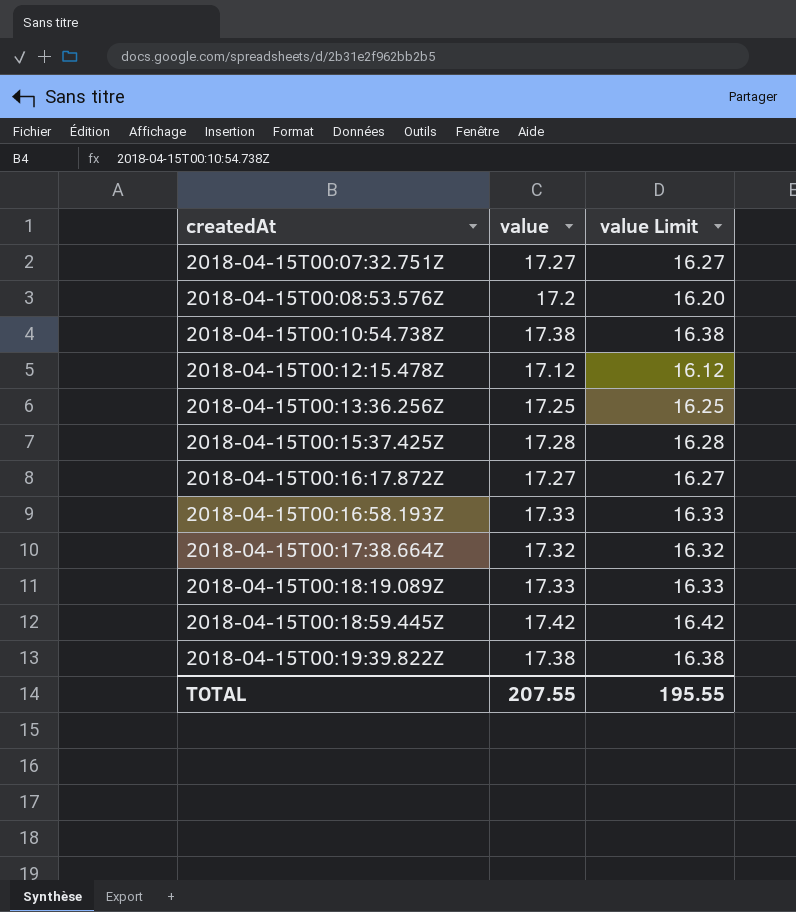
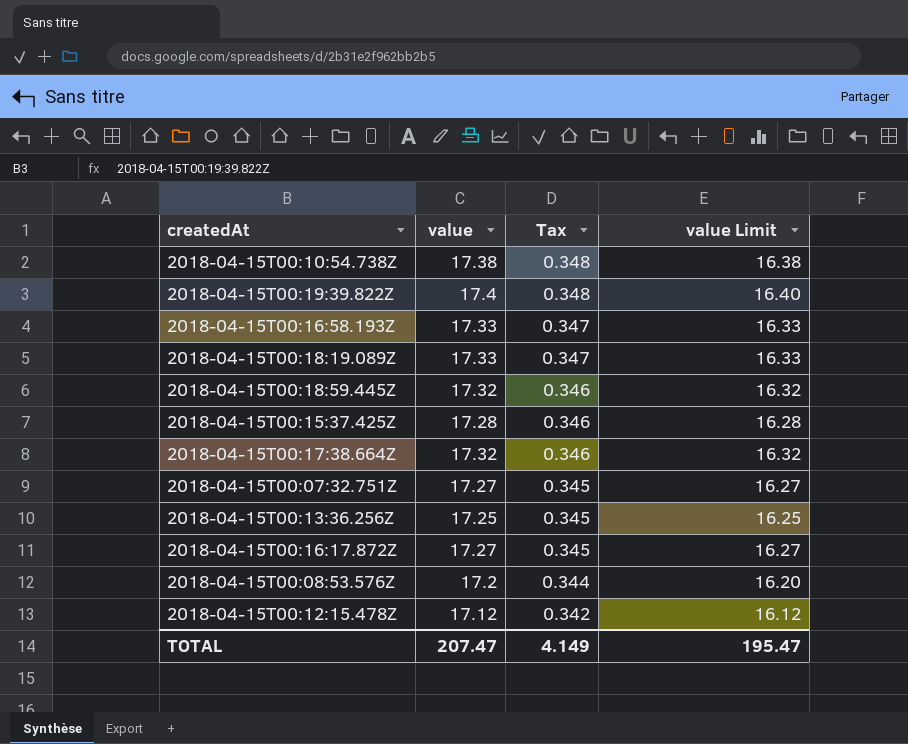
row order: createdAt ascending -> Tax descending
column Tax | formula: none -> [value] * 0.02
2018-04-15T00:19:39.822Z | value: 17.38 -> 17.4
2018-04-15T00:19:39.822Z | value Limit: 16.38 -> 16.40
2018-04-15T00:18:59.445Z | value: 17.42 -> 17.32
2018-04-15T00:18:59.445Z | value Limit: 16.42 -> 16.32
TOTAL | value: 207.55 -> 207.47
TOTAL | value Limit: 195.55 -> 195.47

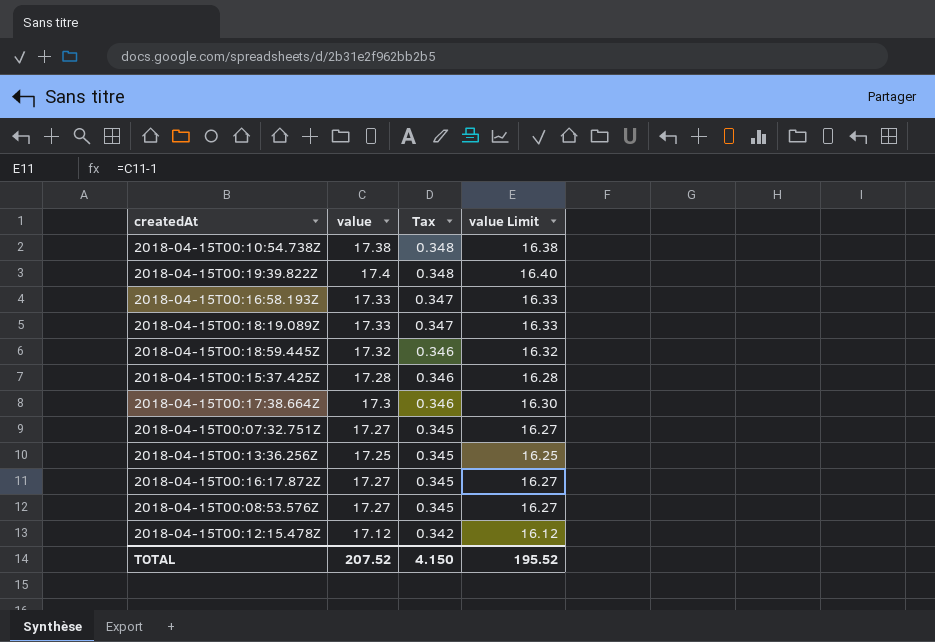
2018-04-15T00:17:38.664Z | value: 17.32 -> 17.3
2018-04-15T00:17:38.664Z | value Limit: 16.32 -> 16.30
2018-04-15T00:08:53.576Z | value: 17.2 -> 17.27
2018-04-15T00:08:53.576Z | Tax: 0.344 -> 0.345
2018-04-15T00:08:53.576Z | value Limit: 16.20 -> 16.27
TOTAL | value: 207.47 -> 207.52
TOTAL | Tax: 4.149 -> 4.150
TOTAL | value Limit: 195.47 -> 195.52

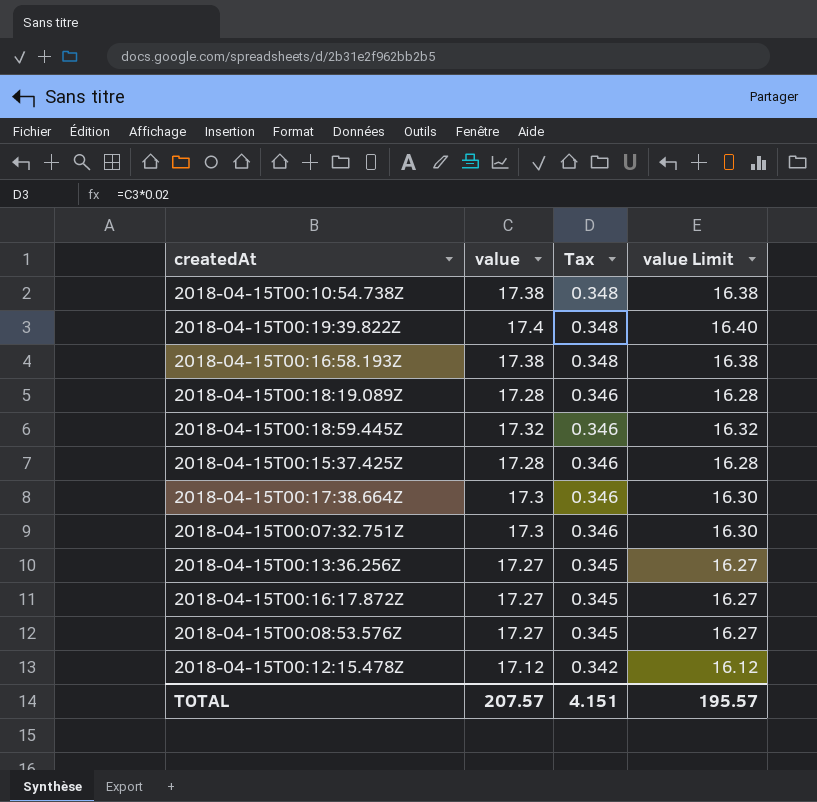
2018-04-15T00:16:58.193Z | value: 17.33 -> 17.38
2018-04-15T00:16:58.193Z | Tax: 0.347 -> 0.348
2018-04-15T00:16:58.193Z | value Limit: 16.33 -> 16.38
2018-04-15T00:18:19.089Z | value: 17.33 -> 17.28
2018-04-15T00:18:19.089Z | Tax: 0.347 -> 0.346
2018-04-15T00:18:19.089Z | value Limit: 16.33 -> 16.28
2018-04-15T00:07:32.751Z | value: 17.27 -> 17.3
2018-04-15T00:07:32.751Z | Tax: 0.345 -> 0.346
2018-04-15T00:07:32.751Z | value Limit: 16.27 -> 16.30
2018-04-15T00:13:36.256Z | value: 17.25 -> 17.27
2018-04-15T00:13:36.256Z | value Limit: 16.25 -> 16.27
TOTAL | value: 207.52 -> 207.57
TOTAL | Tax: 4.150 -> 4.151
TOTAL | value Limit: 195.52 -> 195.57

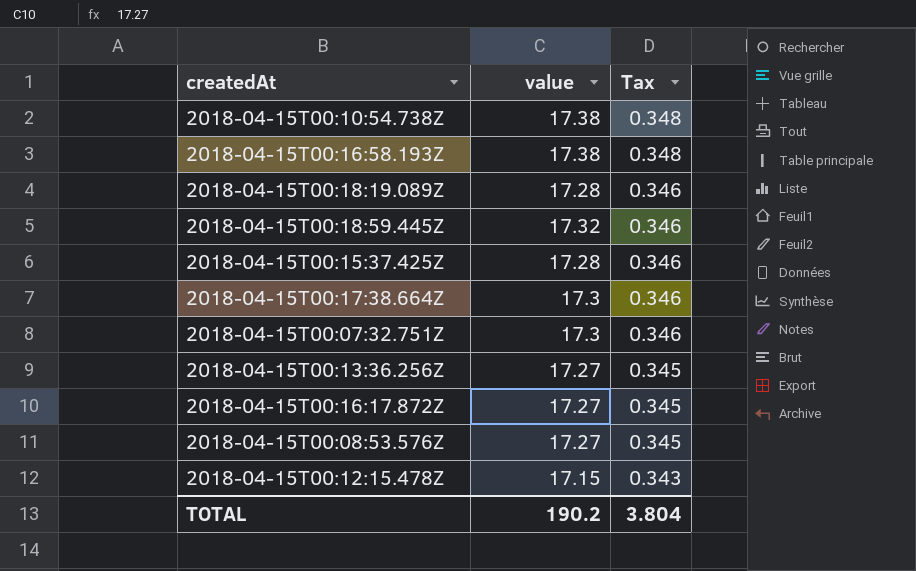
column value Limit | formula: [value] - 1 -> none
row 2018-04-15T00:19:39.822Z: 17.4 | 0.348 | 16.40 -> none
2018-04-15T00:12:15.478Z | value: 17.12 -> 17.15
2018-04-15T00:12:15.478Z | Tax: 0.342 -> 0.343
TOTAL | value: 207.57 -> 190.2
TOTAL | Tax: 4.151 -> 3.804

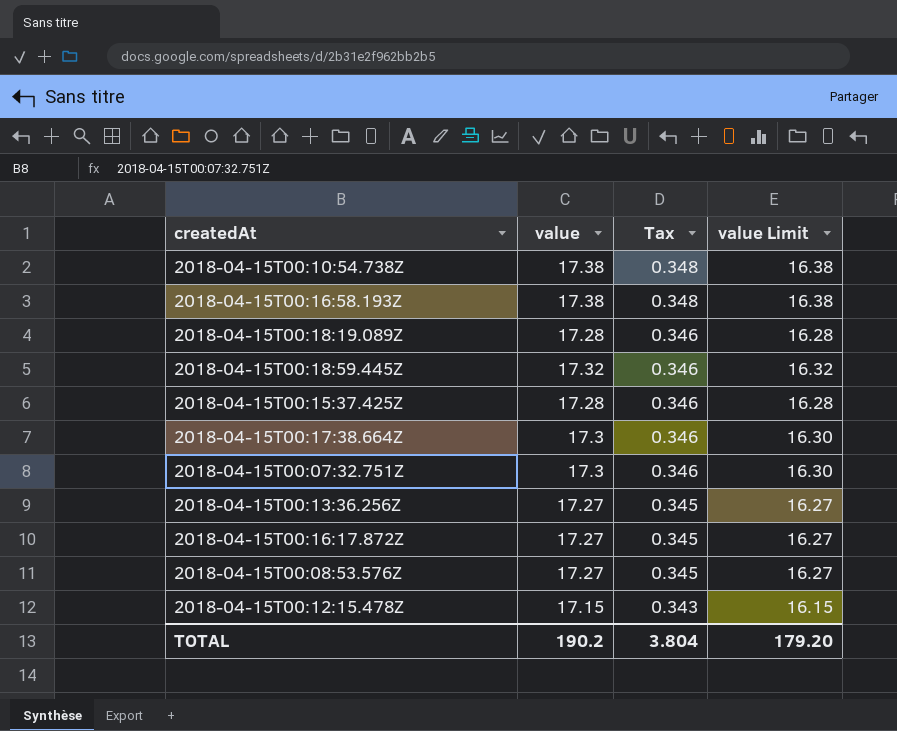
column value Limit | formula: none -> [value] - 1

